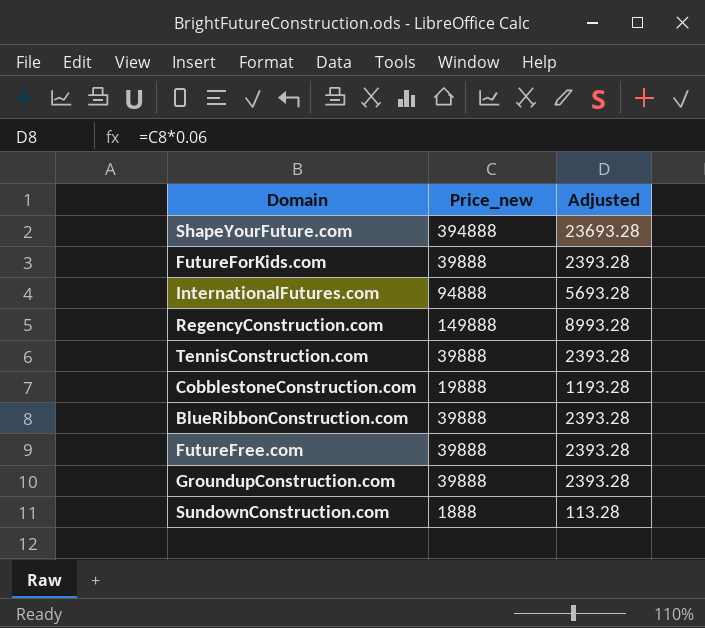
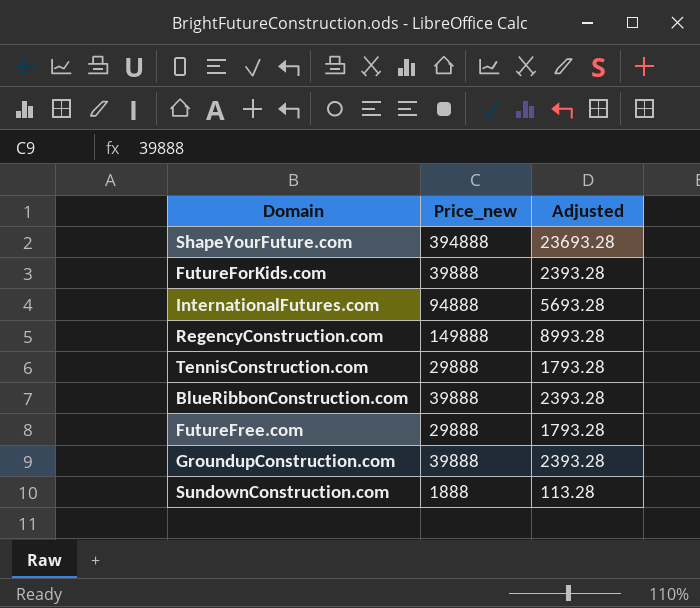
row CobblestoneConstruction.com: 19888 | 1193.28 -> none
TennisConstruction.com | Price_new: 39888 -> 29888
TennisConstruction.com | Adjusted: 2393.28 -> 1793.28
FutureFree.com | Price_new: 39888 -> 29888
FutureFree.com | Adjusted: 2393.28 -> 1793.28

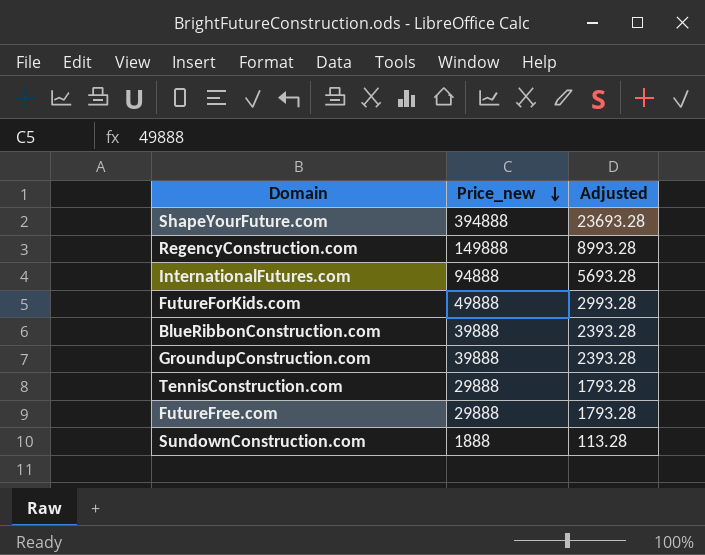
row order: none -> Price_new descending
FutureForKids.com | Price_new: 39888 -> 49888
FutureForKids.com | Adjusted: 2393.28 -> 2993.28

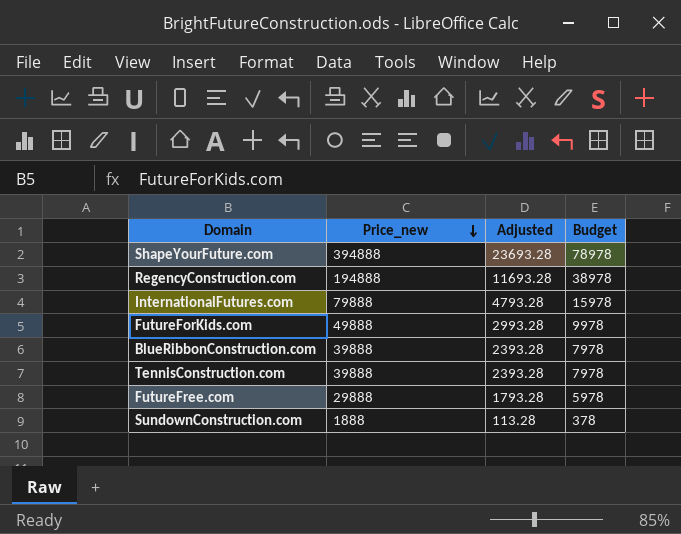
column Budget | formula: none -> [Price_new] * 0.2
row GroundupConstruction.com: 39888 | 2393.28 -> none
RegencyConstruction.com | Price_new: 149888 -> 194888
RegencyConstruction.com | Adjusted: 8993.28 -> 11693.28
InternationalFutures.com | Price_new: 94888 -> 79888
InternationalFutures.com | Adjusted: 5693.28 -> 4793.28
TennisConstruction.com | Price_new: 29888 -> 39888
TennisConstruction.com | Adjusted: 1793.28 -> 2393.28

